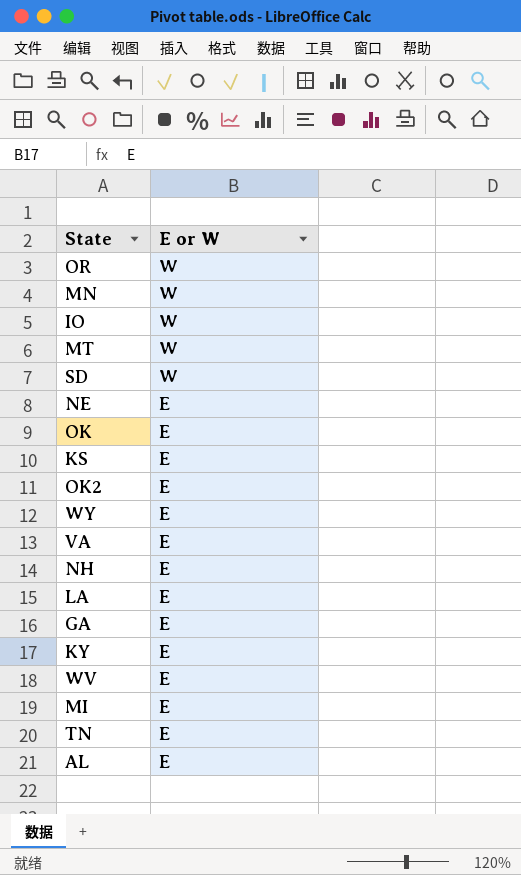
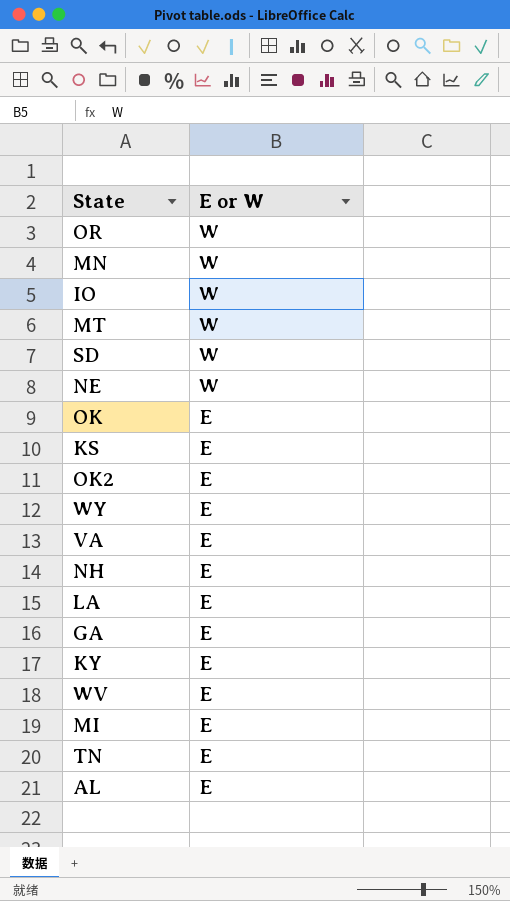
NE | E or W: E -> W

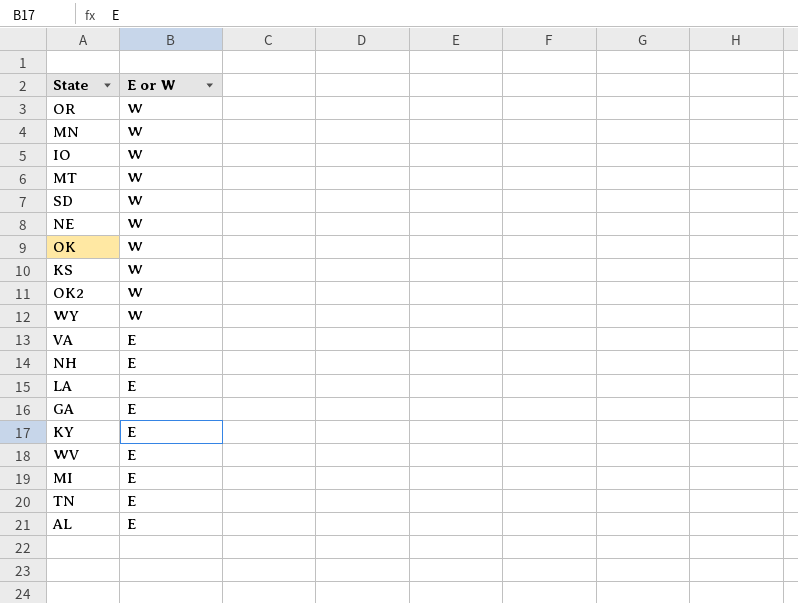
OK | E or W: E -> W
KS | E or W: E -> W
OK2 | E or W: E -> W
WY | E or W: E -> W

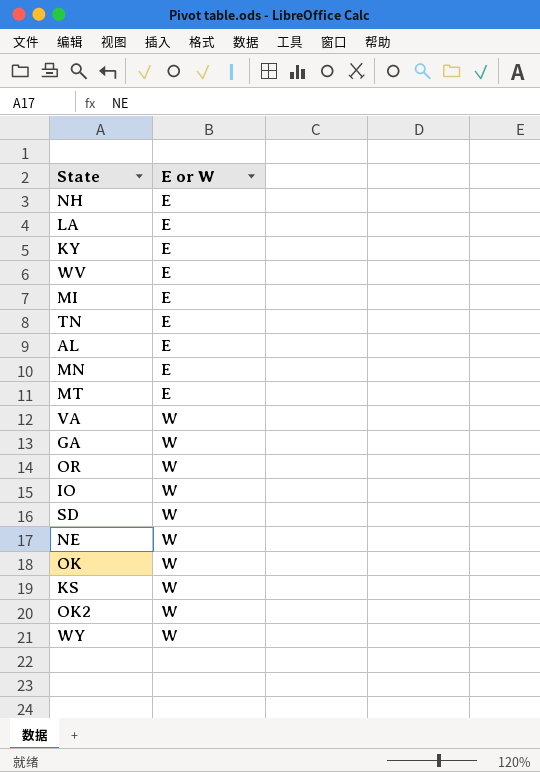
row order: E or W descending -> E or W ascending
MN | E or W: W -> E
MT | E or W: W -> E
VA | E or W: E -> W
GA | E or W: E -> W

